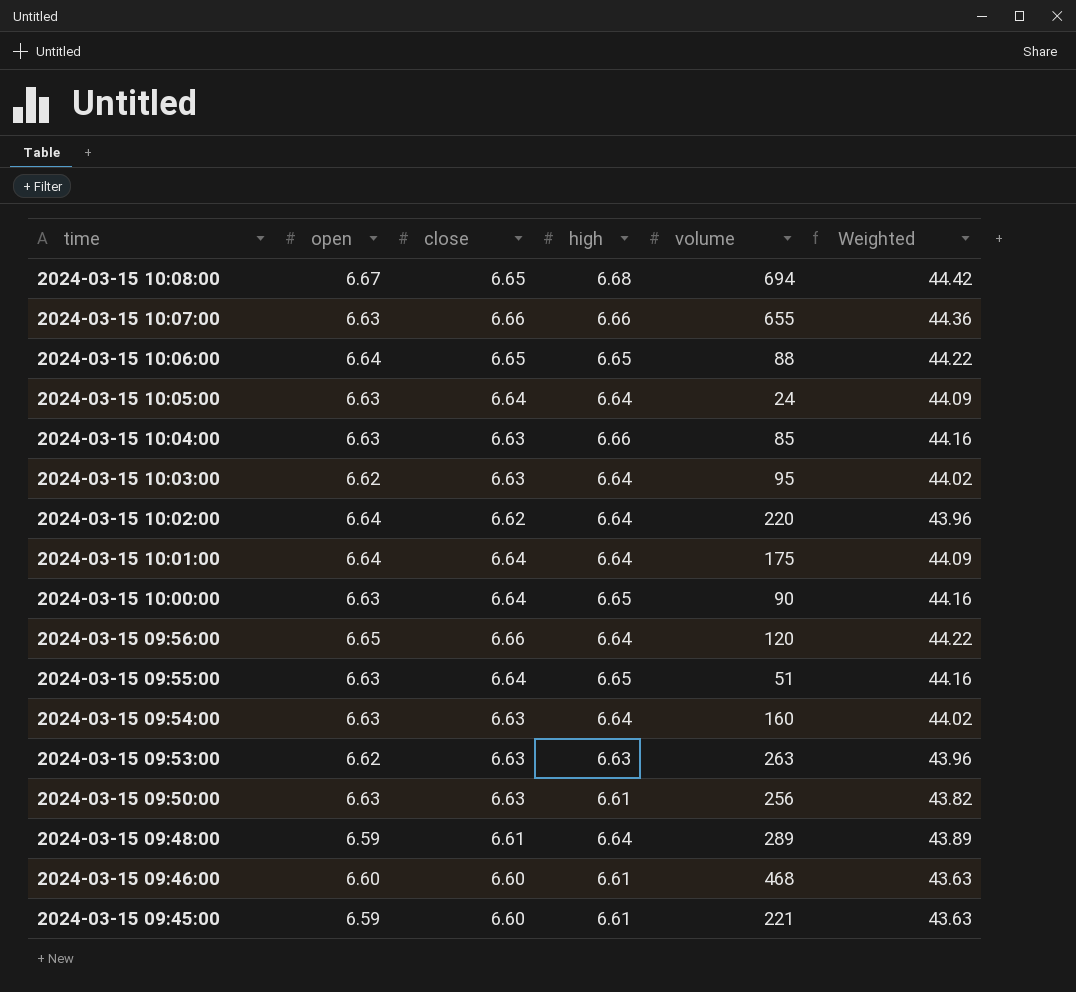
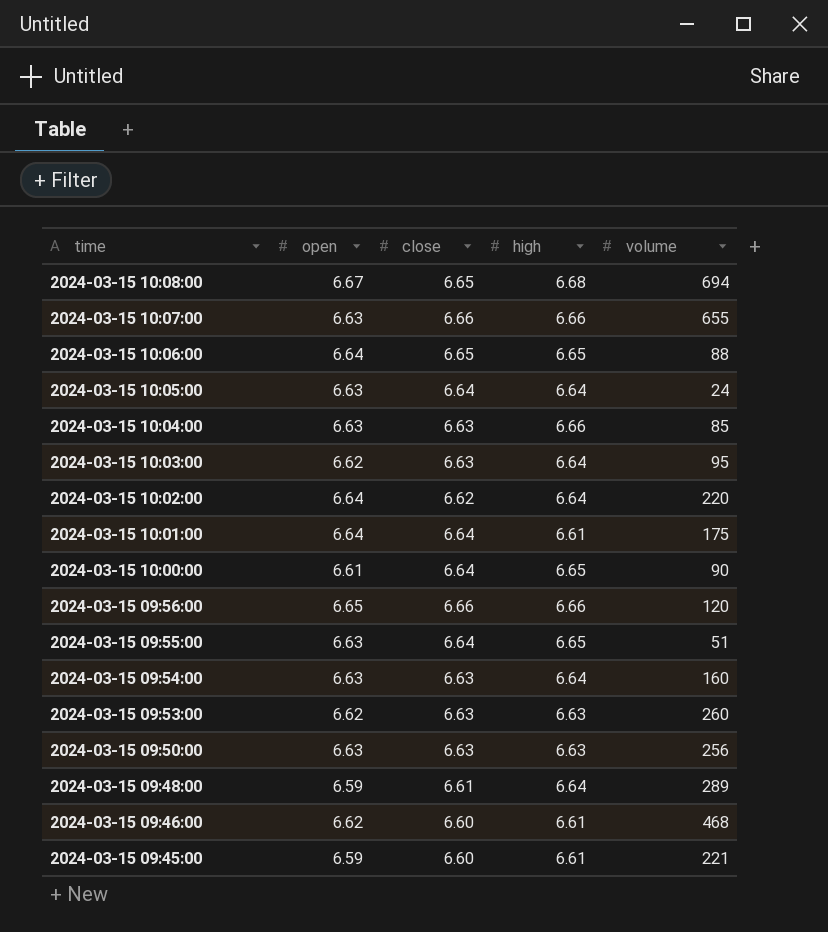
column Weighted | formula: [close] * [high] -> none
2024-03-15 10:01:00 | high: 6.64 -> 6.61
2024-03-15 10:00:00 | open: 6.63 -> 6.61
2024-03-15 09:56:00 | high: 6.64 -> 6.66
2024-03-15 09:53:00 | volume: 263 -> 260
2024-03-15 09:50:00 | high: 6.61 -> 6.63
2024-03-15 09:46:00 | open: 6.60 -> 6.62

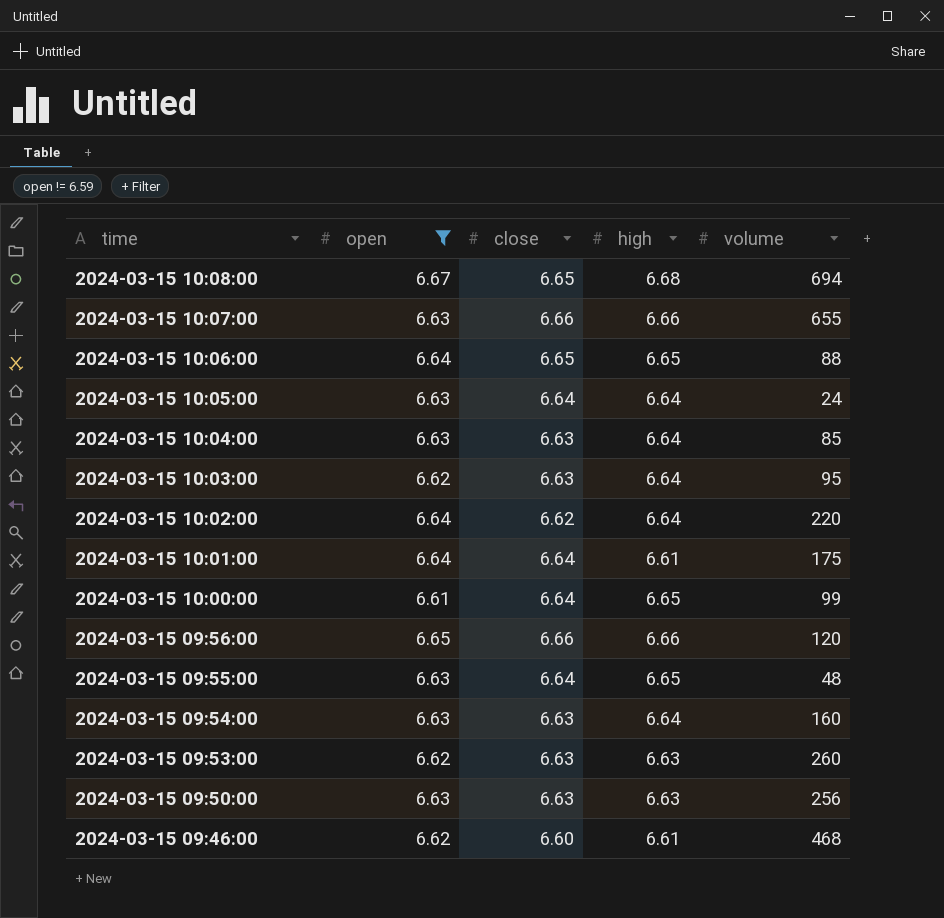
filter: none -> open != 6.59
2024-03-15 10:04:00 | high: 6.66 -> 6.64
2024-03-15 10:00:00 | volume: 90 -> 99
2024-03-15 09:55:00 | volume: 51 -> 48

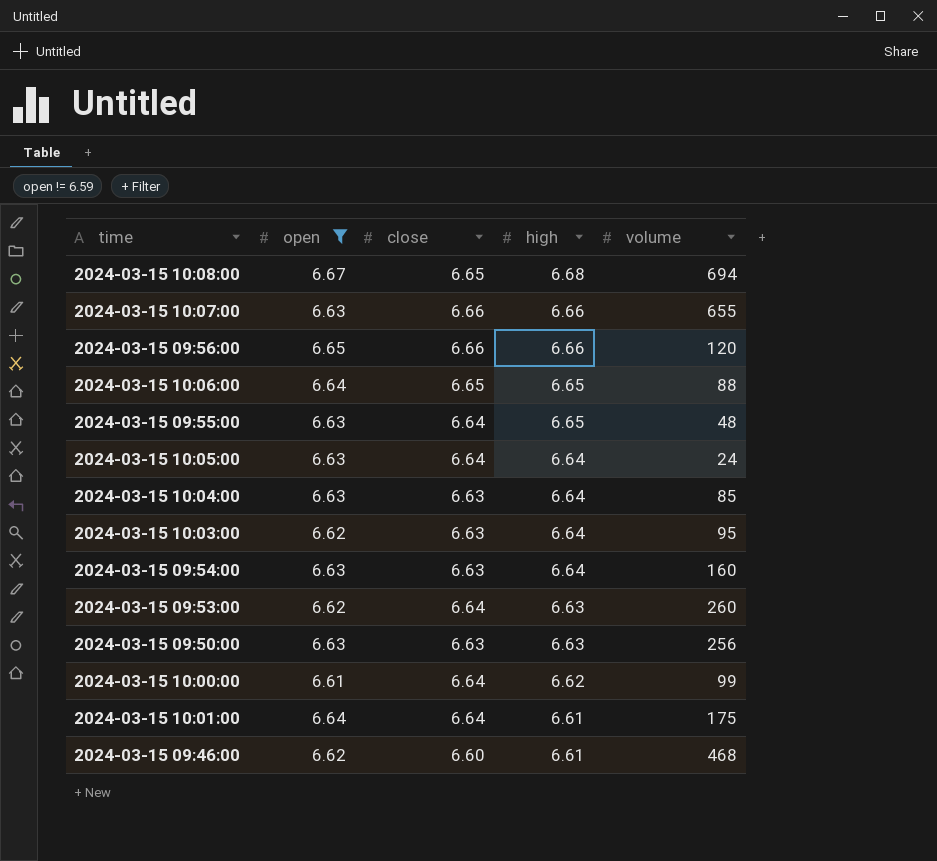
row order: time descending -> high descending
row 2024-03-15 10:02:00: 6.64 | 6.62 | 6.64 | 220 -> none
2024-03-15 09:53:00 | close: 6.63 -> 6.64
2024-03-15 10:00:00 | high: 6.65 -> 6.62

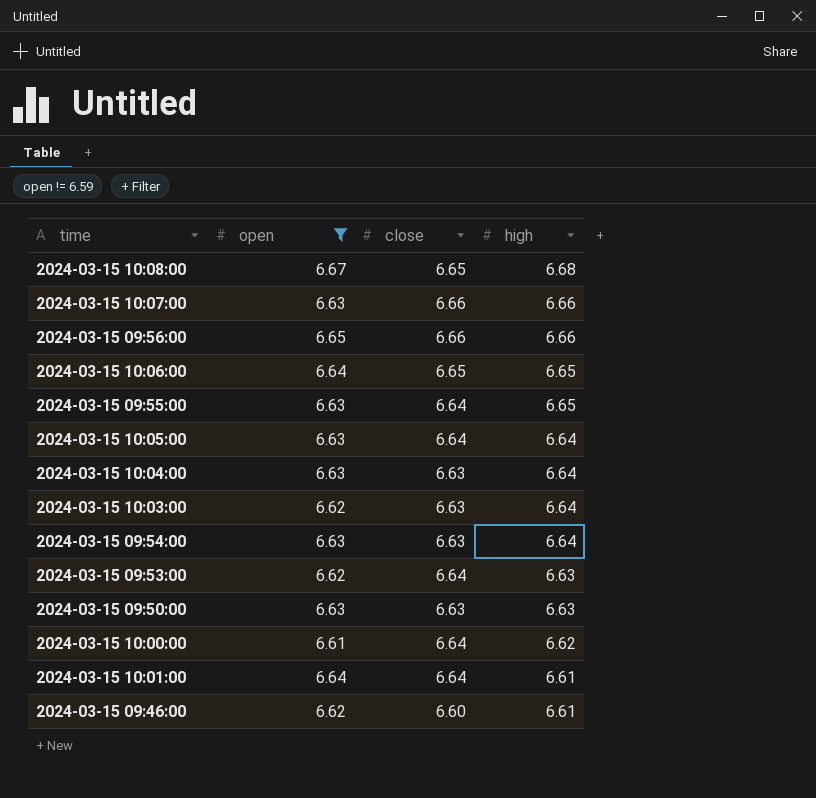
column volume | position: 5 -> none

